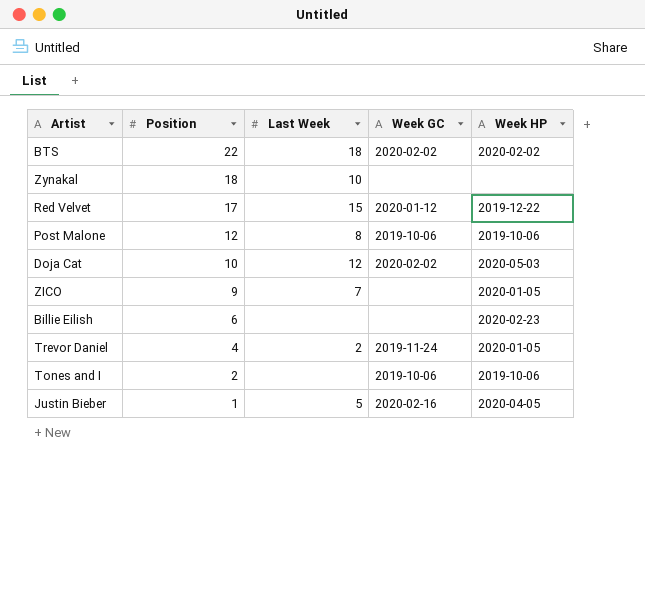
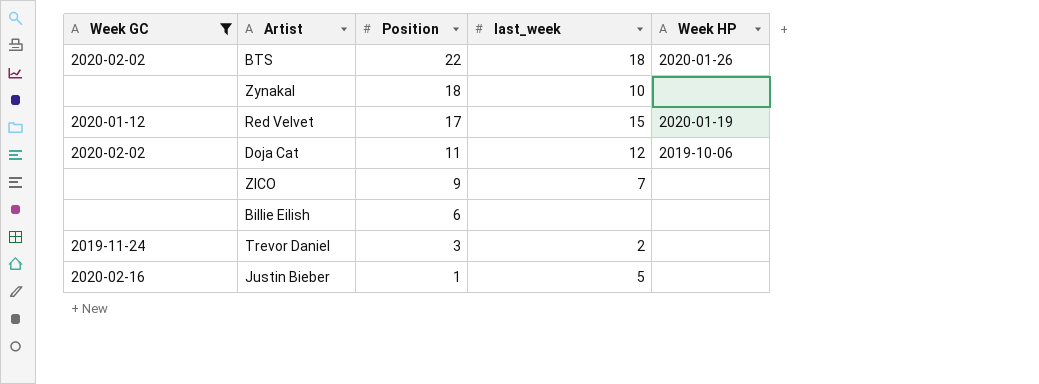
filter: none -> Week GC != 2019-10-06
column Week GC | position: 4 -> 1
column name: Last Week -> last_week
BTS | Week HP: 2020-02-02 -> 2020-01-26
Red Velvet | Week HP: 2019-12-22 -> 2020-01-19
Doja Cat | Position: 10 -> 11
Doja Cat | Week HP: 2020-05-03 -> 2019-10-06
ZICO | Week HP: 2020-01-05 -> none
Billie Eilish | Week HP: 2020-02-23 -> none
Trevor Daniel | Position: 4 -> 3
Trevor Daniel | Week HP: 2020-01-05 -> none
Justin Bieber | Week HP: 2020-04-05 -> none

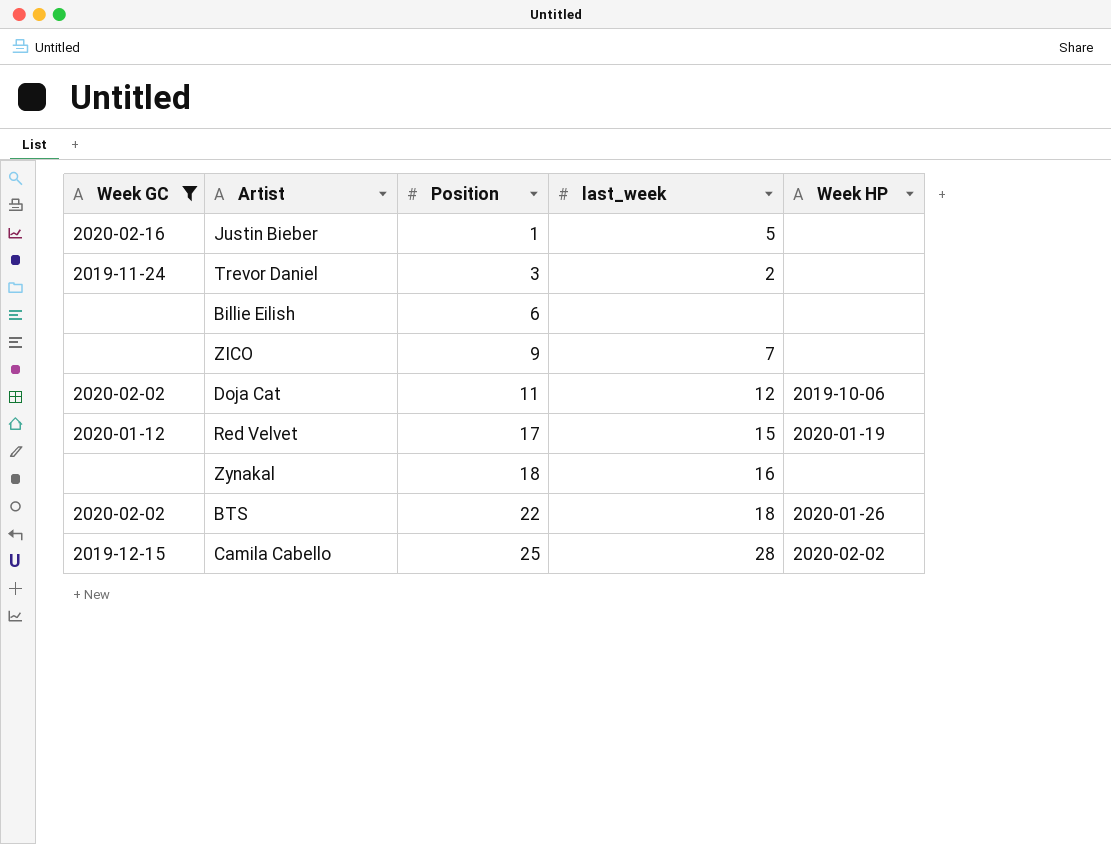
row order: Position descending -> Position ascending
Zynakal | last_week: 10 -> 16
row Camila Cabello: none -> 2019-12-15 | 25 | 28 | 2020-02-02

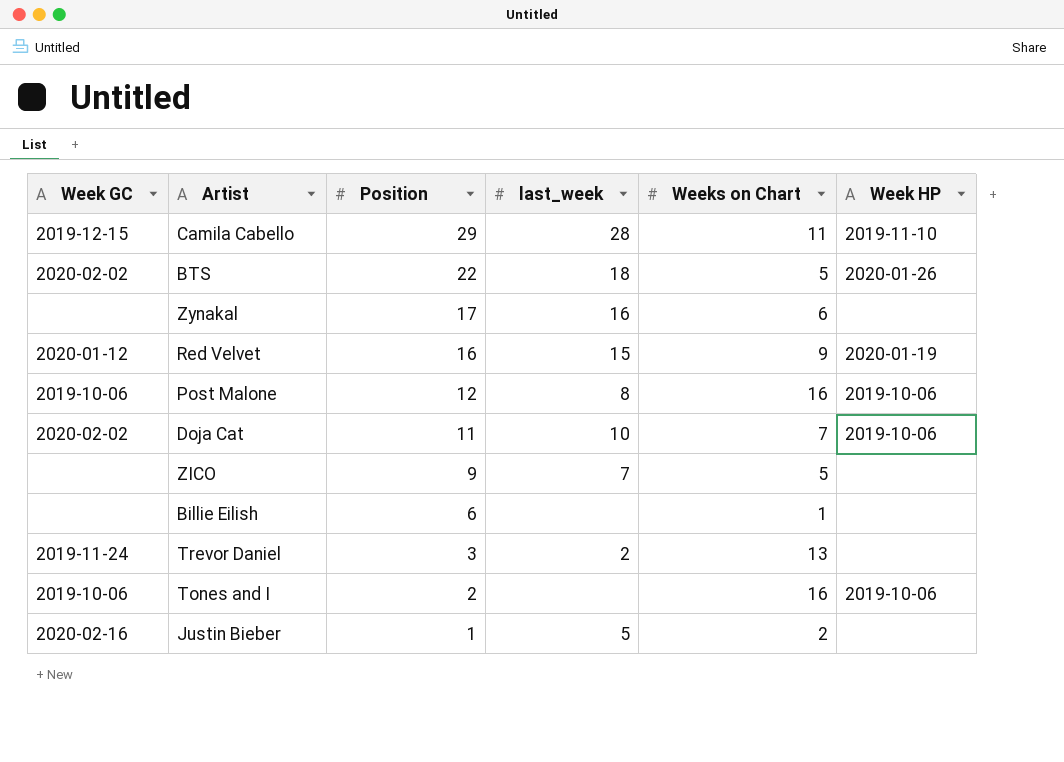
filter: Week GC != 2019-10-06 -> none
row order: Position ascending -> Position descending
column Weeks on Chart | position: none -> 5
Camila Cabello | Position: 25 -> 29
Camila Cabello | Week HP: 2020-02-02 -> 2019-11-10
Zynakal | Position: 18 -> 17
Red Velvet | Position: 17 -> 16
Doja Cat | last_week: 12 -> 10

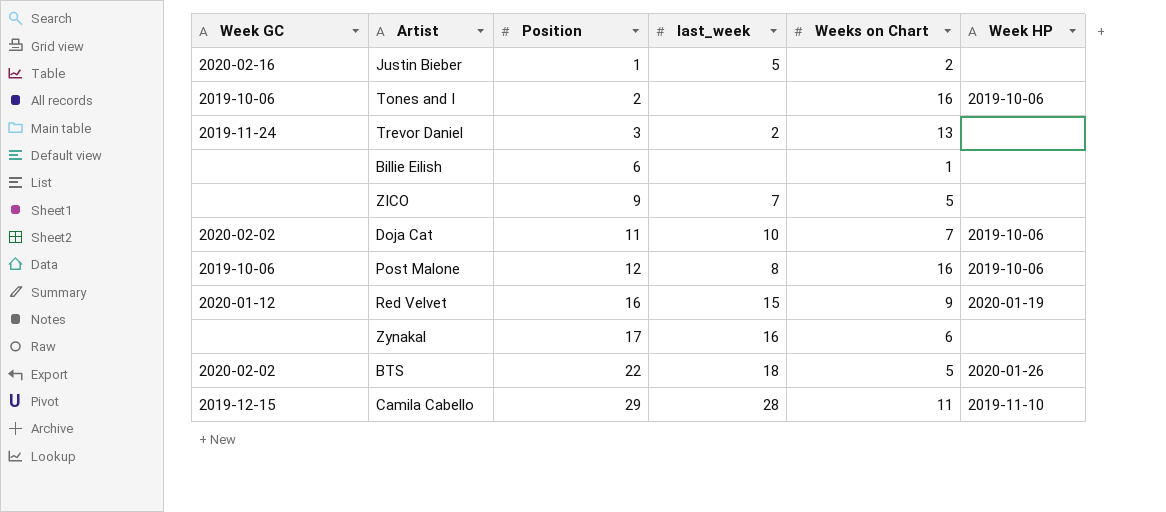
row order: Position descending -> Position ascending

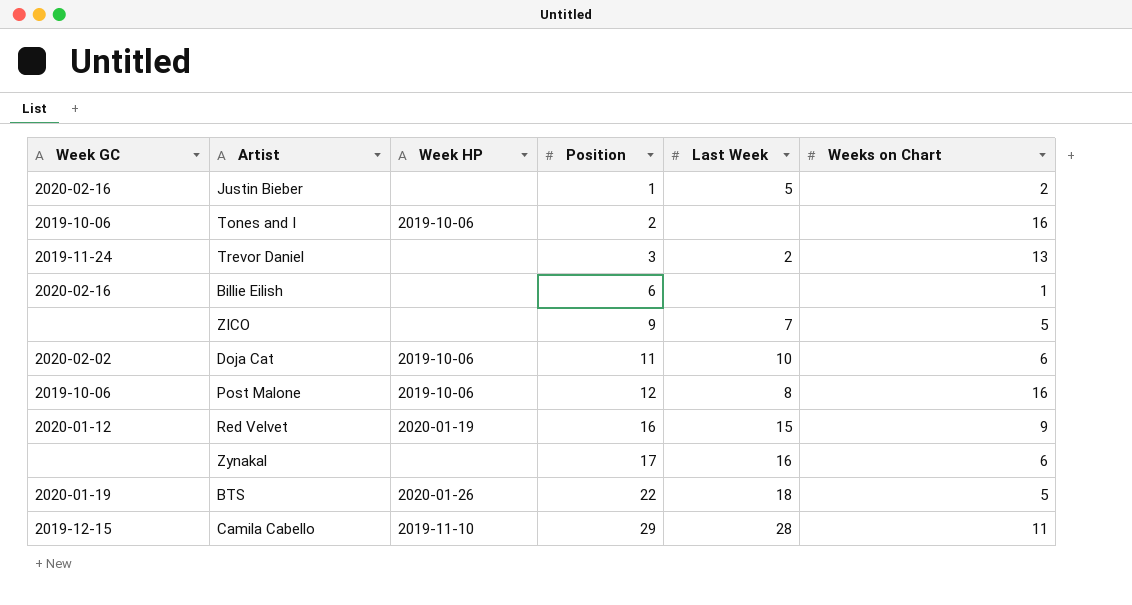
column Week HP | position: 6 -> 3
column name: last_week -> Last Week
Billie Eilish | Week GC: none -> 2020-02-16
Doja Cat | Weeks on Chart: 7 -> 6
BTS | Week GC: 2020-02-02 -> 2020-01-19

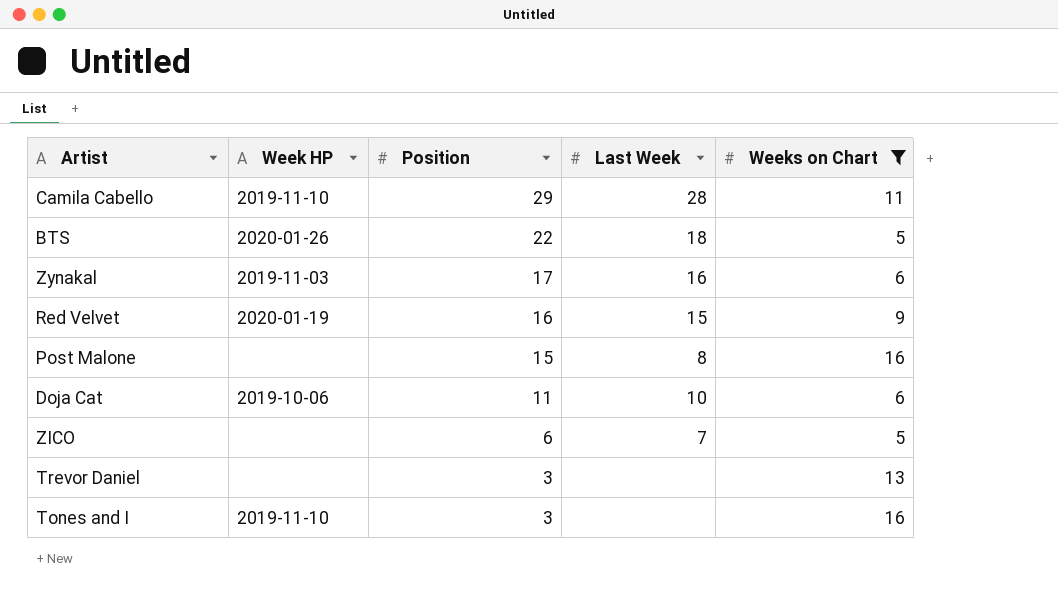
filter: none -> Weeks on Chart >= 5
row order: Position ascending -> Position descending
column Week GC | position: 1 -> none
Zynakal | Week HP: none -> 2019-11-03
Post Malone | Week HP: 2019-10-06 -> none
Post Malone | Position: 12 -> 15
ZICO | Position: 9 -> 6
Trevor Daniel | Last Week: 2 -> none
Tones and I | Week HP: 2019-10-06 -> 2019-11-10
Tones and I | Position: 2 -> 3

